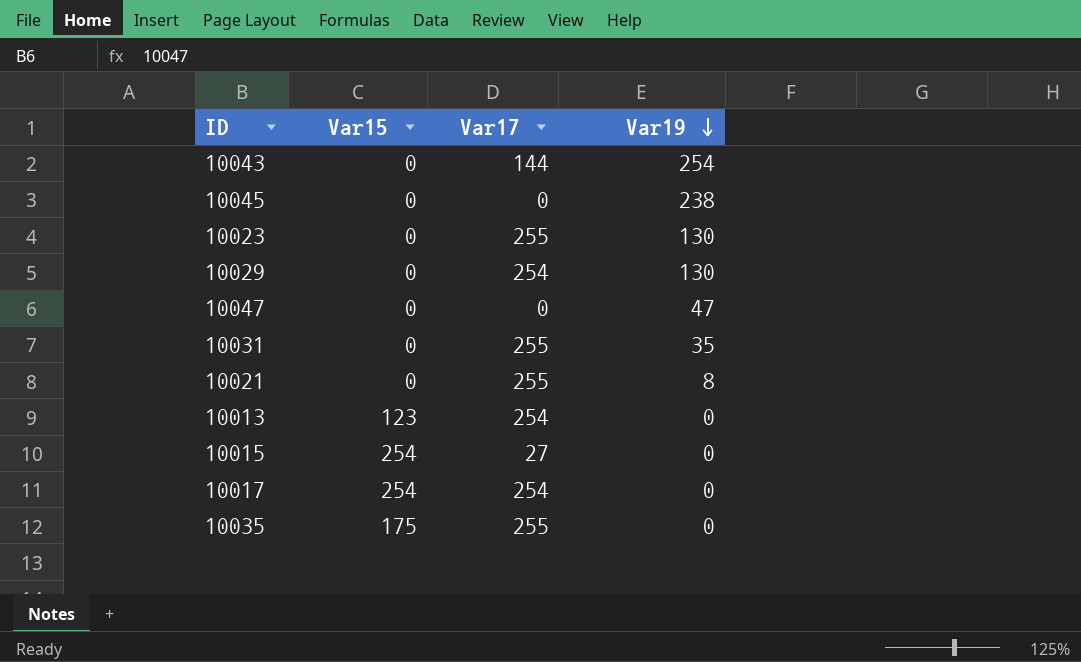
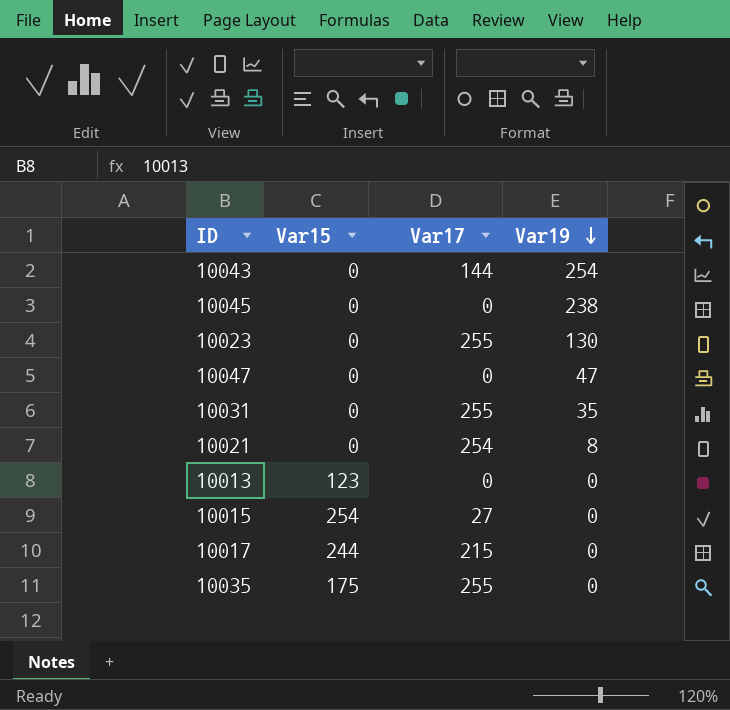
row 10029: 0 | 254 | 130 -> none
10021 | Var17: 255 -> 254
10013 | Var17: 254 -> 0
10017 | Var15: 254 -> 244
10017 | Var17: 254 -> 215

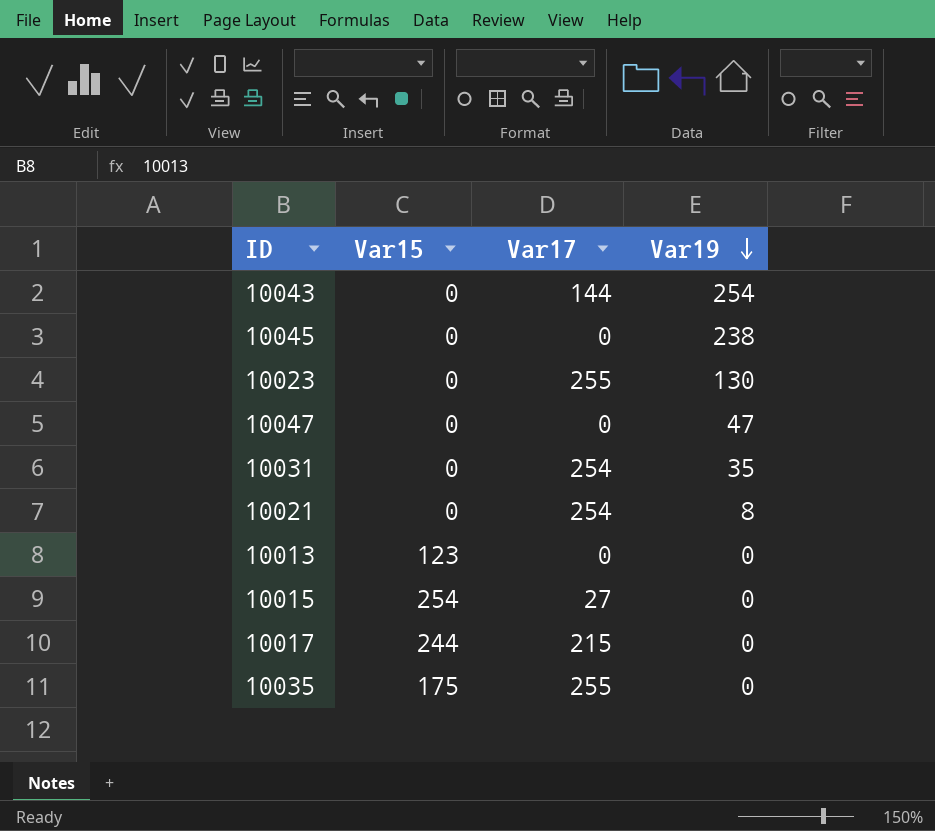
10031 | Var17: 255 -> 254

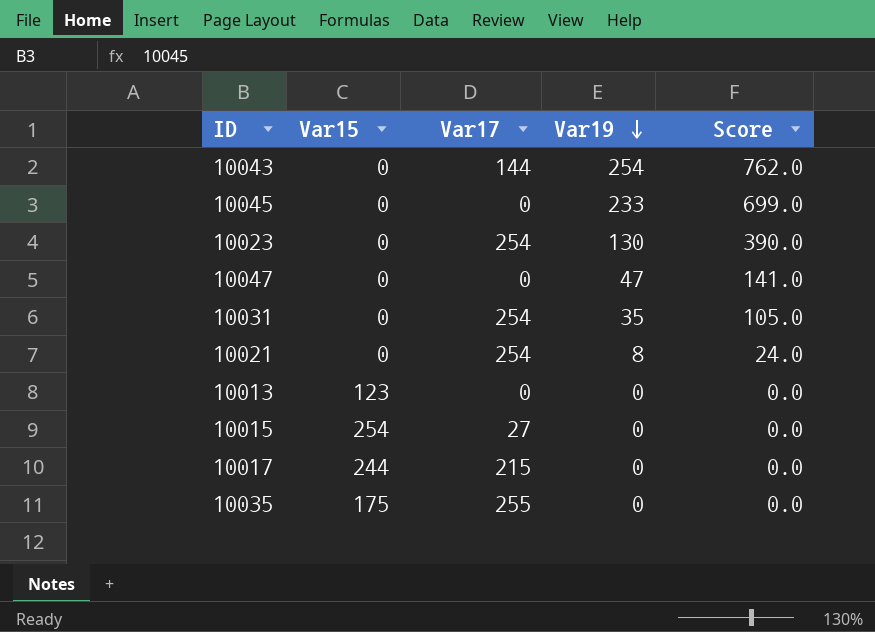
column Score | formula: none -> [Var19] * 3
10045 | Var19: 238 -> 233
10023 | Var17: 255 -> 254

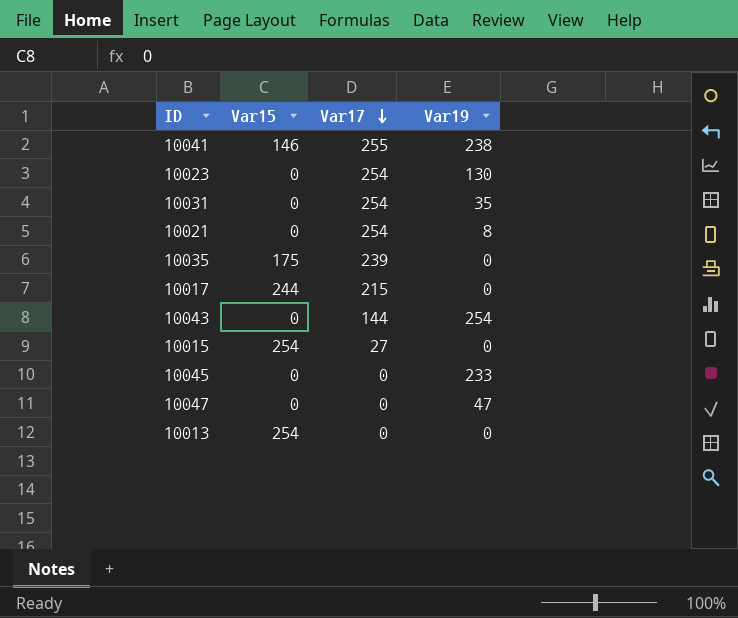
row order: Var19 descending -> Var17 descending
column Score | formula: [Var19] * 3 -> none
row 10041: none -> 146 | 255 | 238
10035 | Var17: 255 -> 239
10013 | Var15: 123 -> 254

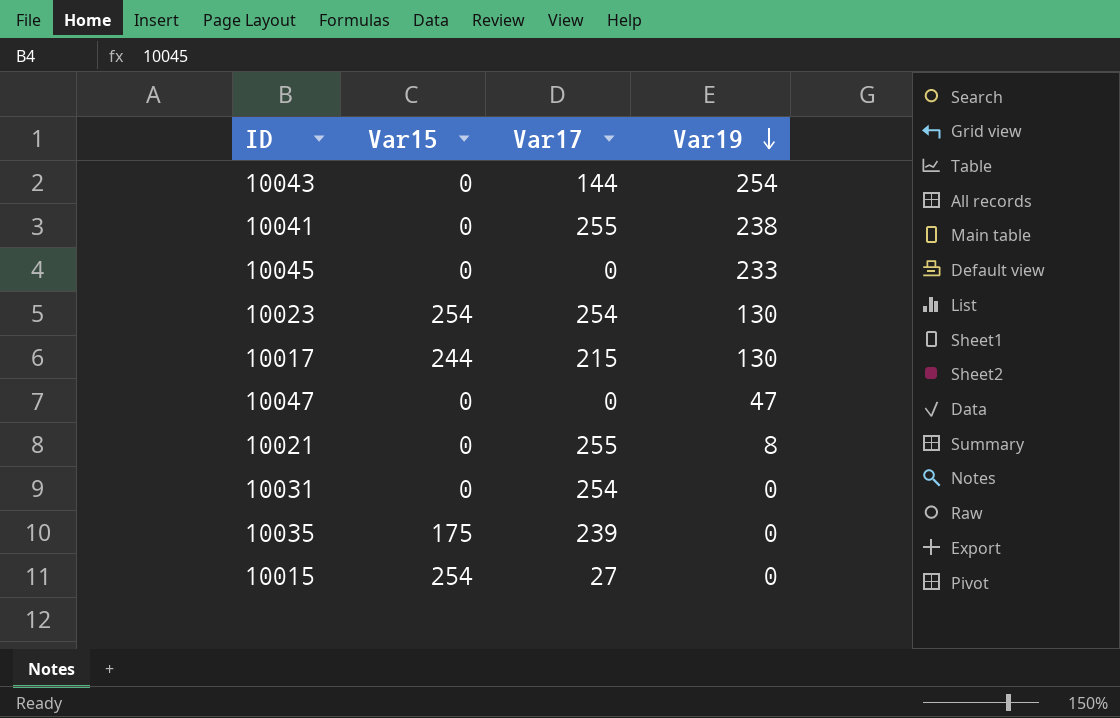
row order: Var17 descending -> Var19 descending
row 10013: 254 | 0 | 0 -> none
10041 | Var15: 146 -> 0
10023 | Var15: 0 -> 254
10017 | Var19: 0 -> 130
10021 | Var17: 254 -> 255
10031 | Var19: 35 -> 0

